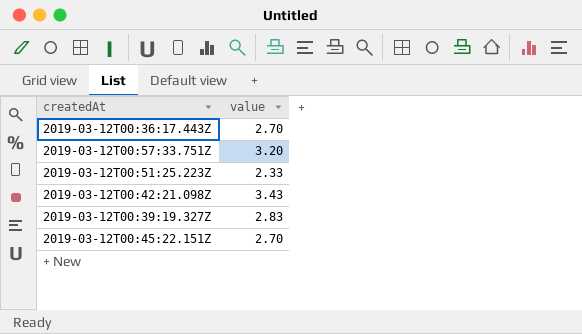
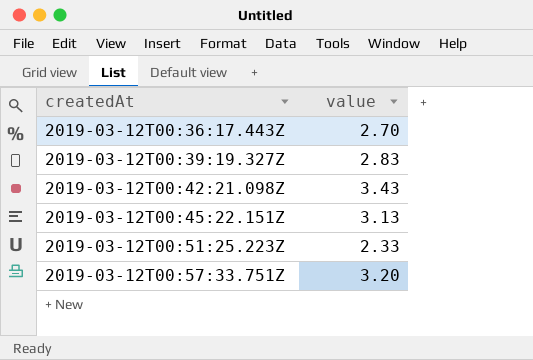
row order: none -> createdAt ascending
2019-03-12T00:45:22.151Z | value: 2.70 -> 3.13

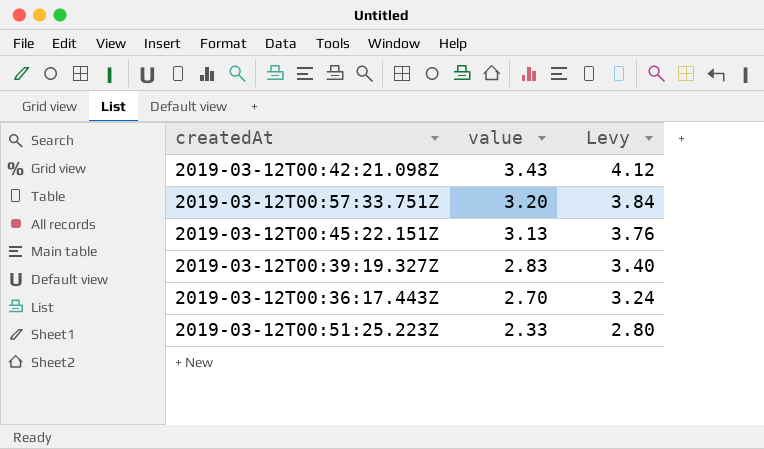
row order: createdAt ascending -> value descending
column Levy | formula: none -> [value] * 1.2

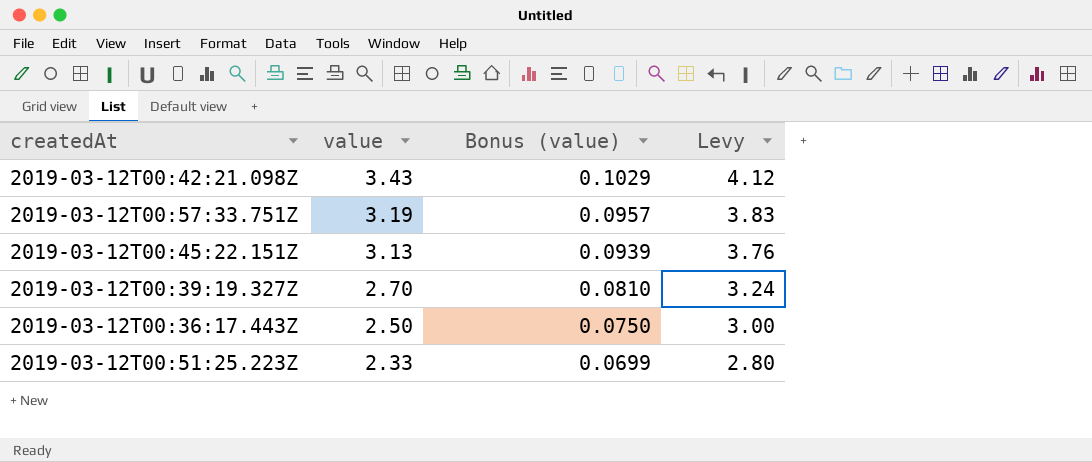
column Bonus (value) | formula: none -> [value] * 0.03
2019-03-12T00:57:33.751Z | value: 3.20 -> 3.19
2019-03-12T00:57:33.751Z | Levy: 3.84 -> 3.83
2019-03-12T00:39:19.327Z | value: 2.83 -> 2.70
2019-03-12T00:39:19.327Z | Levy: 3.40 -> 3.24
2019-03-12T00:36:17.443Z | value: 2.70 -> 2.50
2019-03-12T00:36:17.443Z | Levy: 3.24 -> 3.00

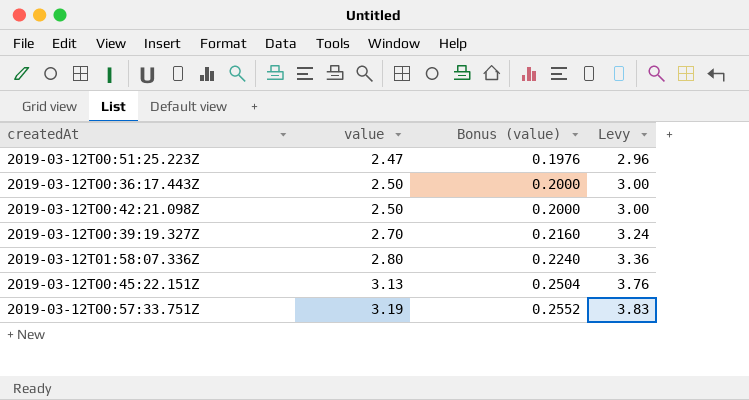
row order: value descending -> value ascending
column Bonus (value) | formula: [value] * 0.03 -> [value] * 0.08
2019-03-12T00:51:25.223Z | value: 2.33 -> 2.47
2019-03-12T00:51:25.223Z | Levy: 2.80 -> 2.96
2019-03-12T00:42:21.098Z | value: 3.43 -> 2.50
2019-03-12T00:42:21.098Z | Levy: 4.12 -> 3.00
row 2019-03-12T01:58:07.336Z: none -> 2.80 | 0.2240 | 3.36

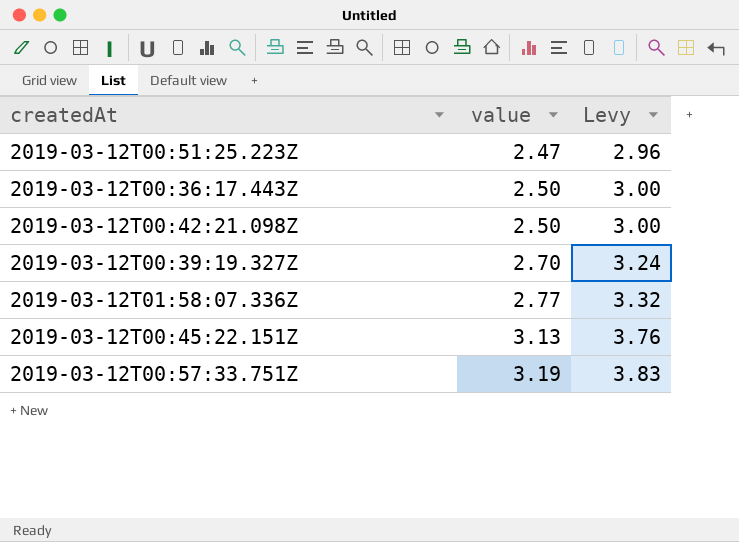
column Bonus (value) | formula: [value] * 0.08 -> none
2019-03-12T01:58:07.336Z | value: 2.80 -> 2.77
2019-03-12T01:58:07.336Z | Levy: 3.36 -> 3.32

